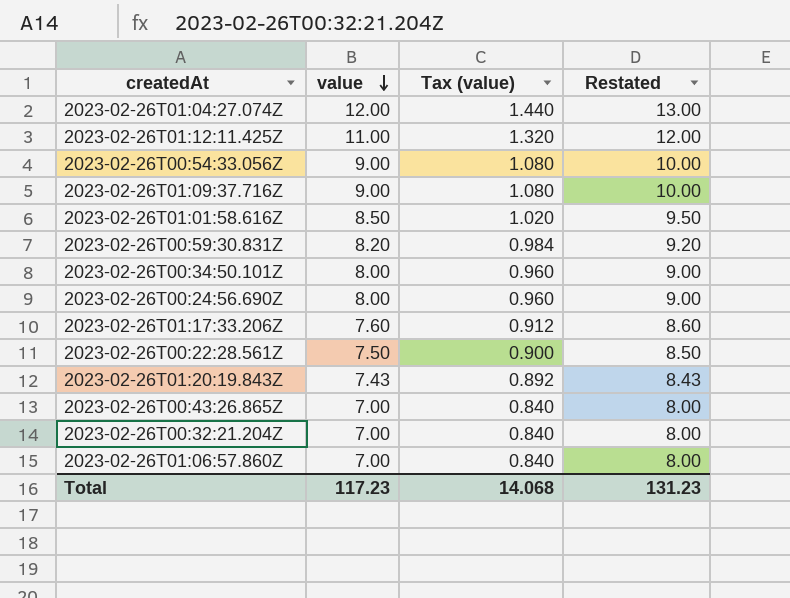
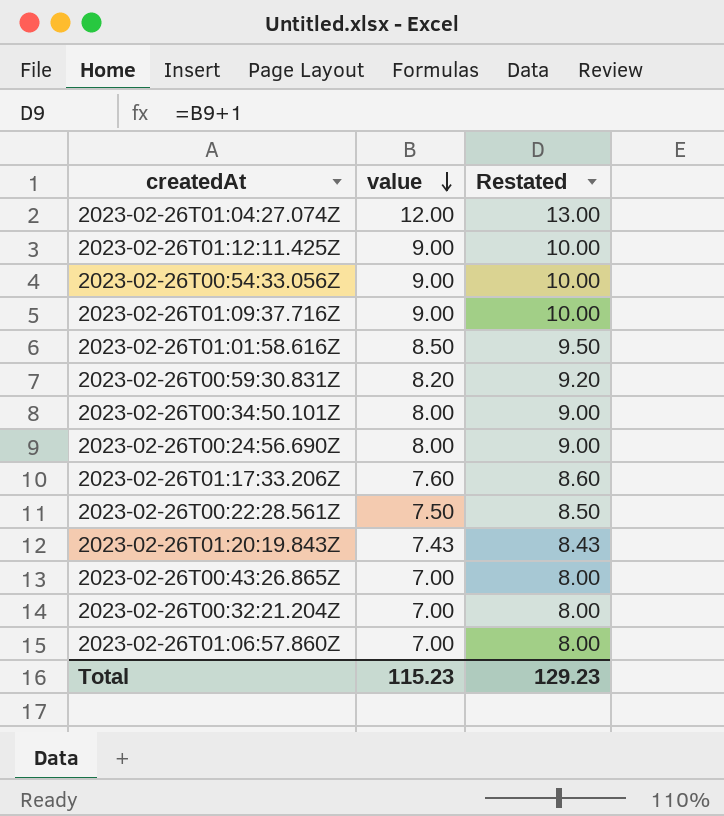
column Tax (value) | formula: [value] * 0.12 -> none
2023-02-26T01:12:11.425Z | value: 11.00 -> 9.00
2023-02-26T01:12:11.425Z | Restated: 12.00 -> 10.00
Total | value: 117.23 -> 115.23
Total | Restated: 131.23 -> 129.23

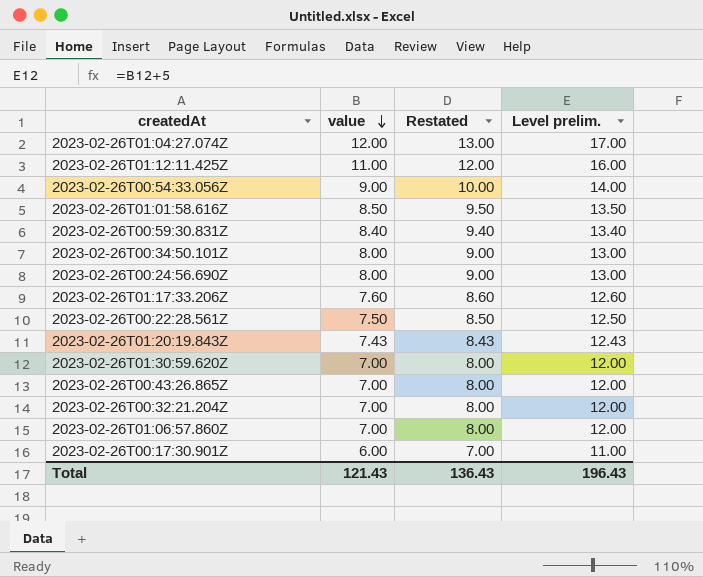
column Level prelim. | formula: none -> [value] + 5
row 2023-02-26T01:09:37.716Z: 9.00 | 10.00 -> none
2023-02-26T01:12:11.425Z | value: 9.00 -> 11.00
2023-02-26T01:12:11.425Z | Restated: 10.00 -> 12.00
2023-02-26T00:59:30.831Z | value: 8.20 -> 8.40
2023-02-26T00:59:30.831Z | Restated: 9.20 -> 9.40
row 2023-02-26T01:30:59.620Z: none -> 7.00 | 8.00 | 12.00
row 2023-02-26T00:17:30.901Z: none -> 6.00 | 7.00 | 11.00
Total | value: 115.23 -> 121.43
Total | Restated: 129.23 -> 136.43

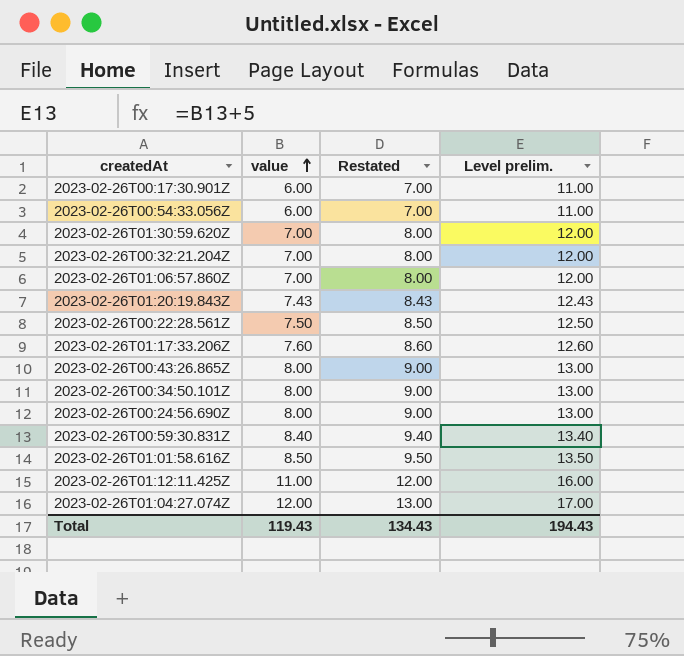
row order: value descending -> value ascending
2023-02-26T00:54:33.056Z | value: 9.00 -> 6.00
2023-02-26T00:54:33.056Z | Restated: 10.00 -> 7.00
2023-02-26T00:54:33.056Z | Level prelim.: 14.00 -> 11.00
2023-02-26T00:43:26.865Z | value: 7.00 -> 8.00
2023-02-26T00:43:26.865Z | Restated: 8.00 -> 9.00
2023-02-26T00:43:26.865Z | Level prelim.: 12.00 -> 13.00
Total | value: 121.43 -> 119.43
Total | Restated: 136.43 -> 134.43
Total | Level prelim.: 196.43 -> 194.43

